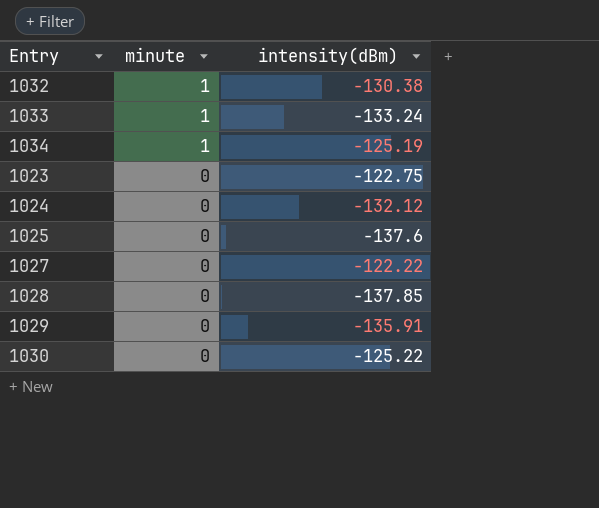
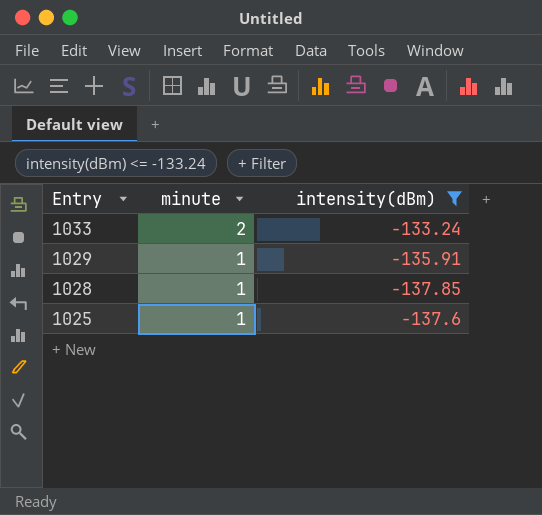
filter: none -> intensity(dBm) <= -133.24
row order: minute descending -> Entry descending
1033 | minute: 1 -> 2
1029 | minute: 0 -> 1
1028 | minute: 0 -> 1
1025 | minute: 0 -> 1

